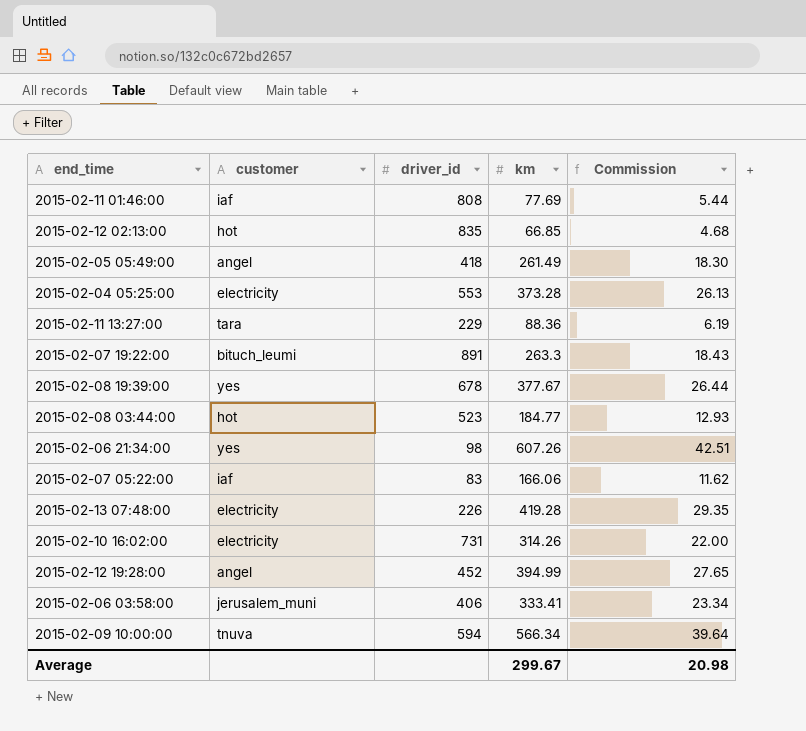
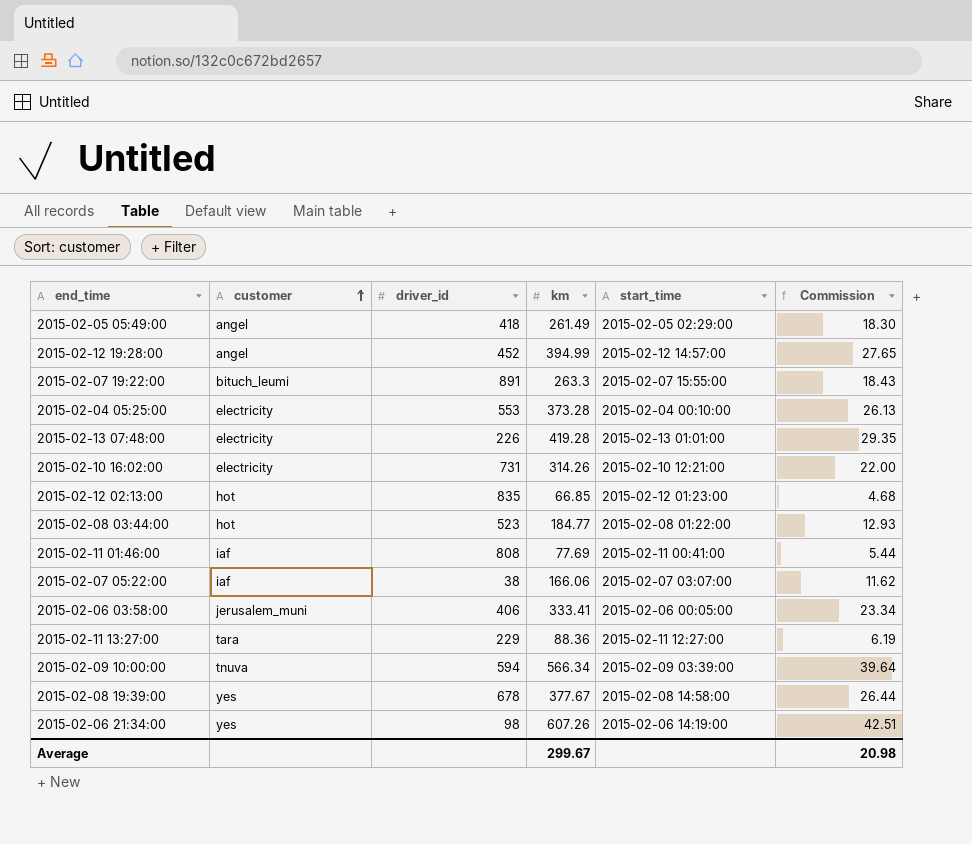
row order: none -> customer ascending
column start_time | position: none -> 5
2015-02-07 05:22:00 | driver_id: 83 -> 38

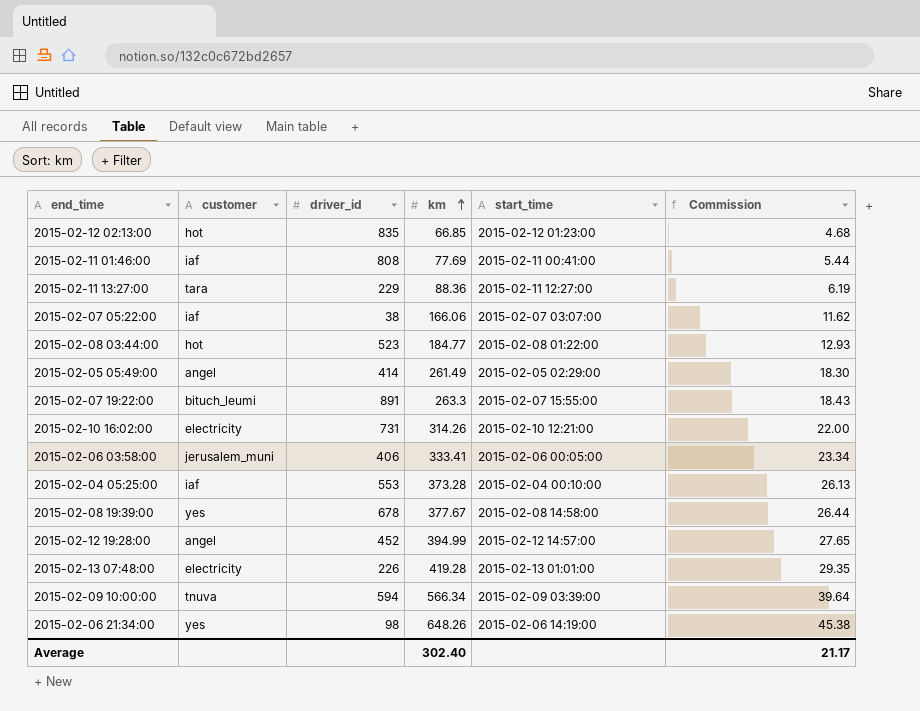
row order: customer ascending -> km ascending
2015-02-05 05:49:00 | driver_id: 418 -> 414
2015-02-04 05:25:00 | customer: electricity -> iaf
2015-02-06 21:34:00 | km: 607.26 -> 648.26
2015-02-06 21:34:00 | Commission: 42.51 -> 45.38
Average | km: 299.67 -> 302.40
Average | Commission: 20.98 -> 21.17

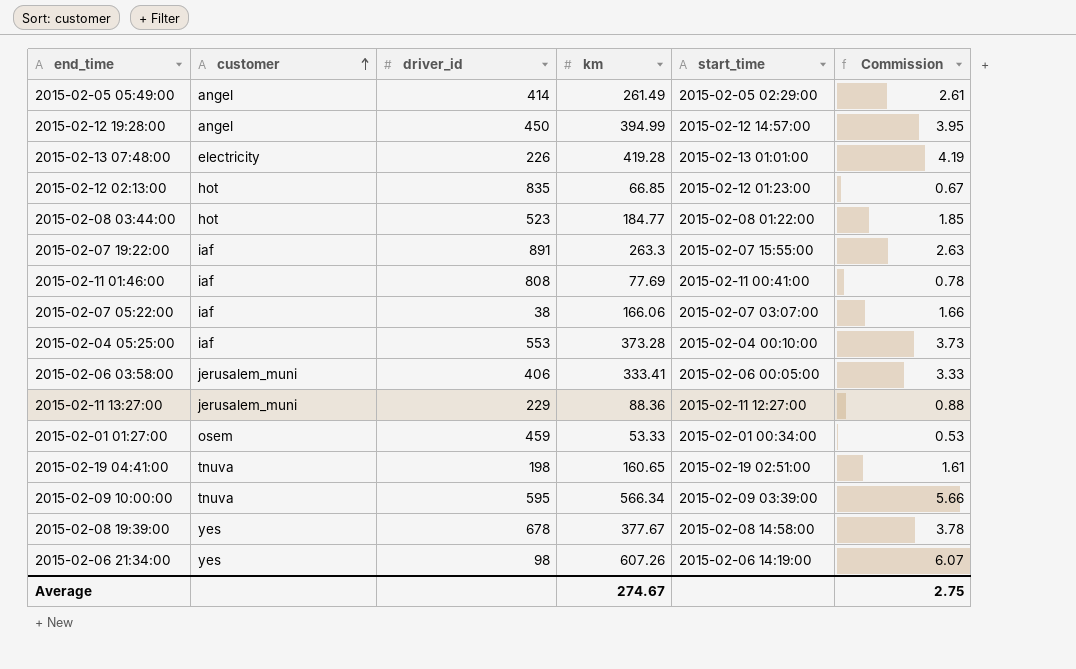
row order: km ascending -> customer ascending
column Commission | formula: [km] * 0.07 -> [km] * 0.01
row 2015-02-10 16:02:00: electricity | 731 | 314.26 | 2015-02-10 12:21:00 | 22.00 -> none
2015-02-12 19:28:00 | driver_id: 452 -> 450
2015-02-07 19:22:00 | customer: bituch_leumi -> iaf
2015-02-11 13:27:00 | customer: tara -> jerusalem_muni
row 2015-02-01 01:27:00: none -> osem | 459 | 53.33 | 2015-02-01 00:34:00 | 0.53
row 2015-02-19 04:41:00: none -> tnuva | 198 | 160.65 | 2015-02-19 02:51:00 | 1.61
2015-02-09 10:00:00 | driver_id: 594 -> 595
2015-02-06 21:34:00 | km: 648.26 -> 607.26
Average | km: 302.40 -> 274.67
Average | Commission: 21.17 -> 2.75

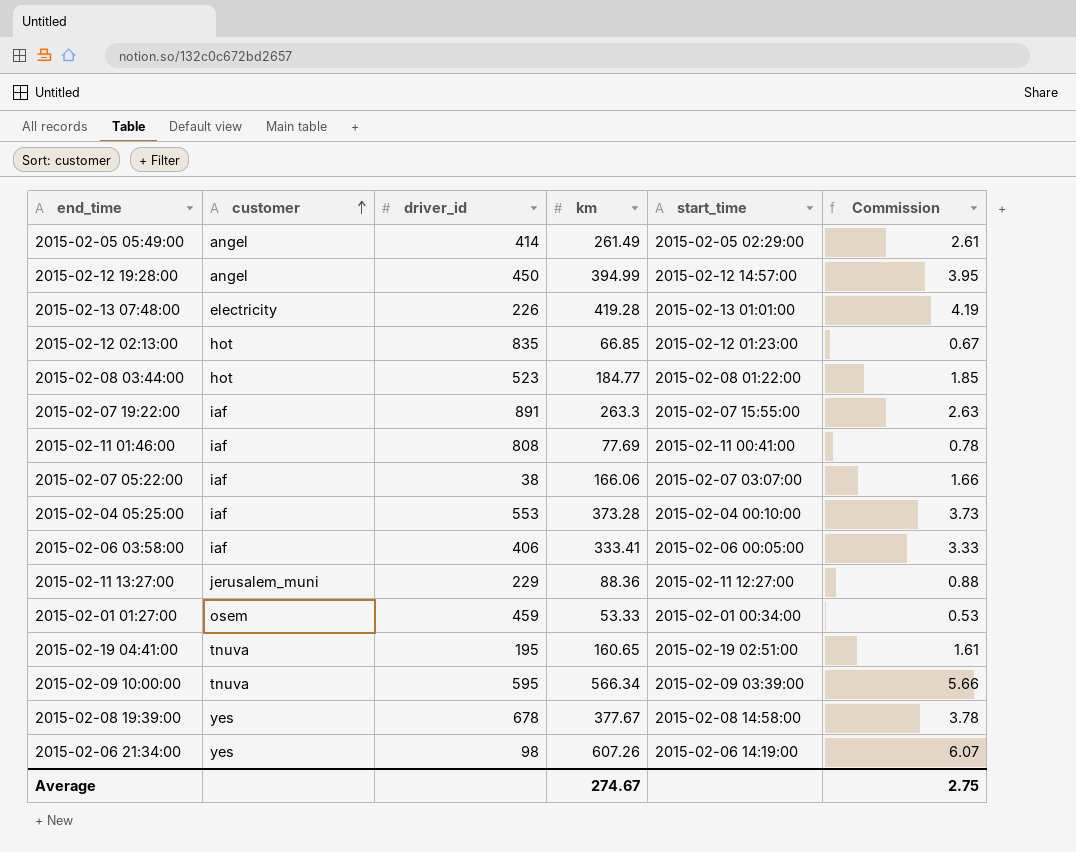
2015-02-06 03:58:00 | customer: jerusalem_muni -> iaf
2015-02-19 04:41:00 | driver_id: 198 -> 195

